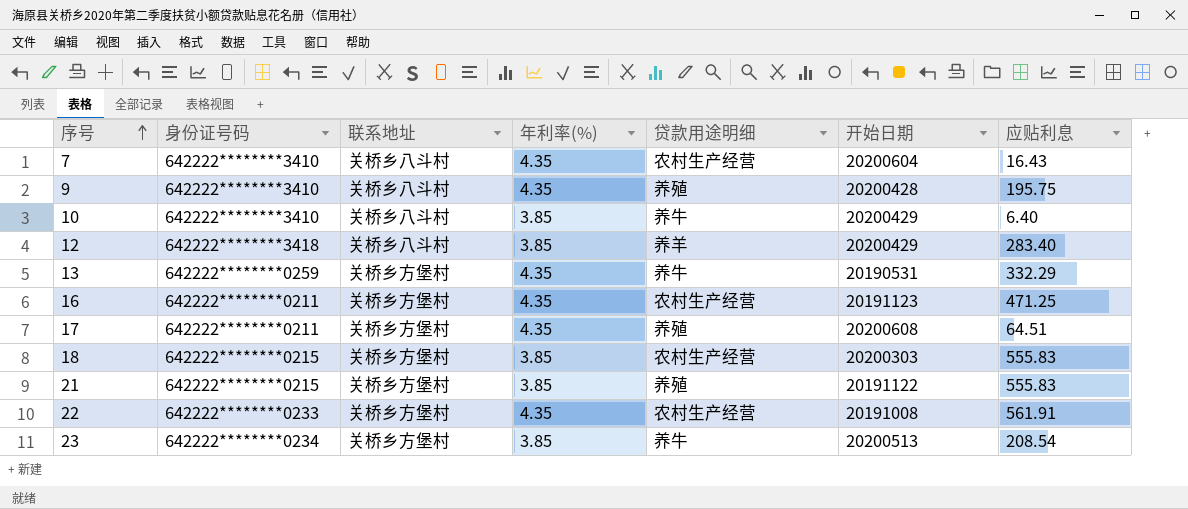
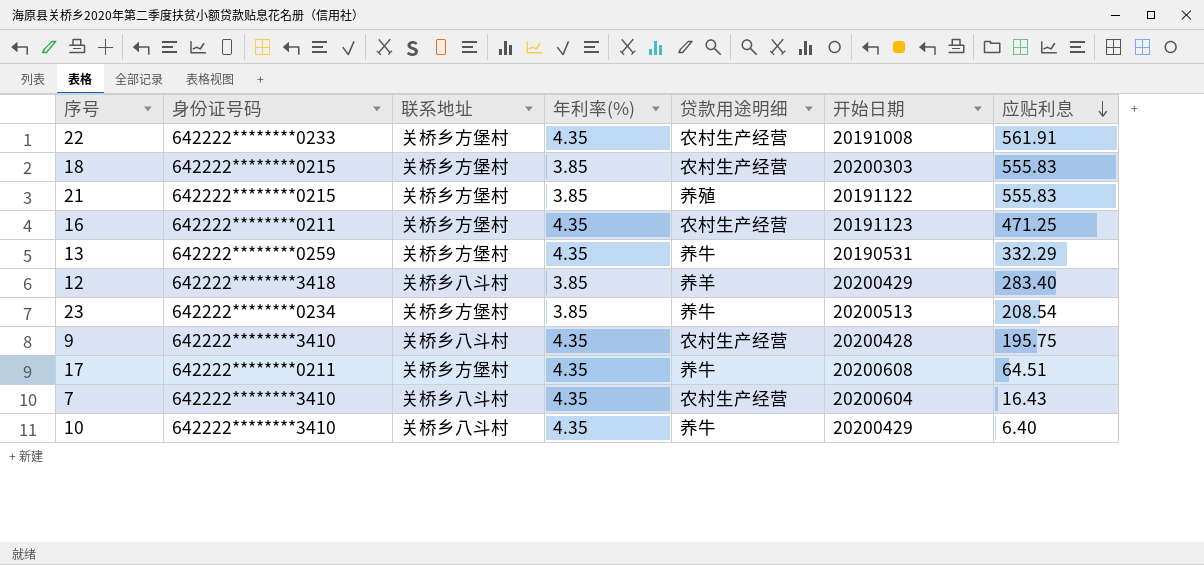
row order: 序号 ascending -> 应贴利息 descending
9 | 贷款用途明细: 养殖 -> 农村生产经营
17 | 贷款用途明细: 养殖 -> 养牛
10 | 年利率(%): 3.85 -> 4.35

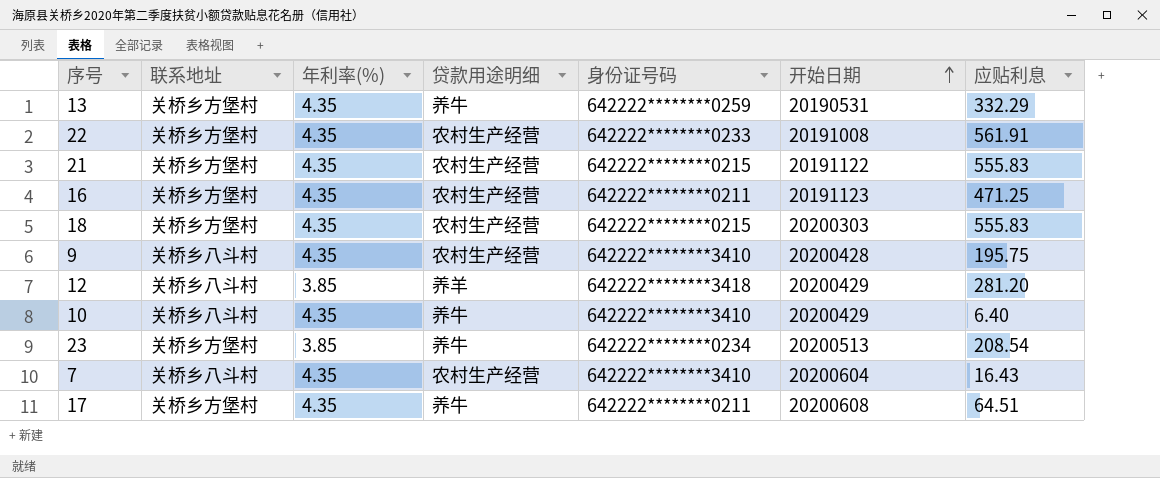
row order: 应贴利息 descending -> 开始日期 ascending
column 身份证号码 | position: 2 -> 5
21 | 年利率(%): 3.85 -> 4.35
21 | 贷款用途明细: 养殖 -> 农村生产经营
18 | 年利率(%): 3.85 -> 4.35
12 | 应贴利息: 283.40 -> 281.20

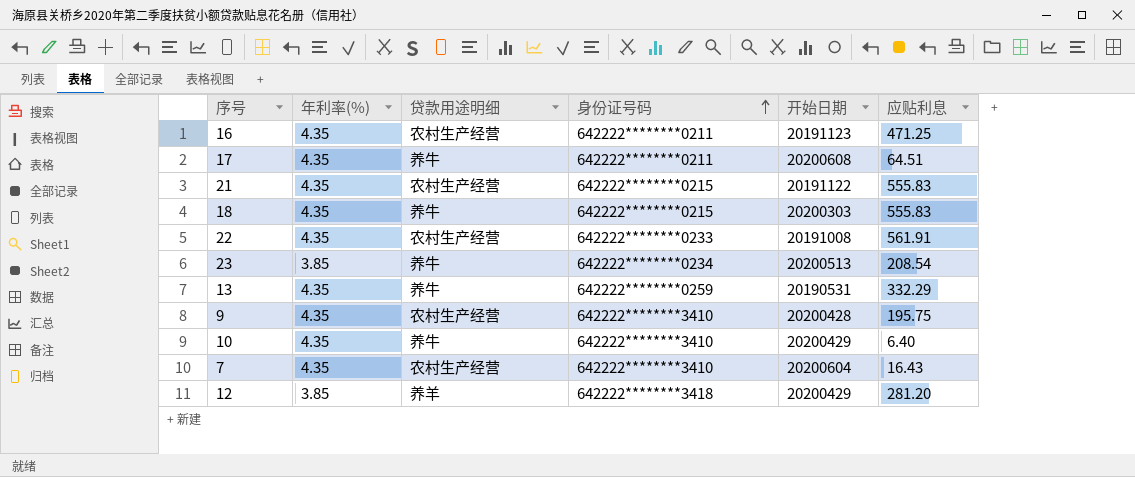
row order: 开始日期 ascending -> 身份证号码 ascending
column 联系地址 | position: 2 -> none
18 | 贷款用途明细: 农村生产经营 -> 养牛

